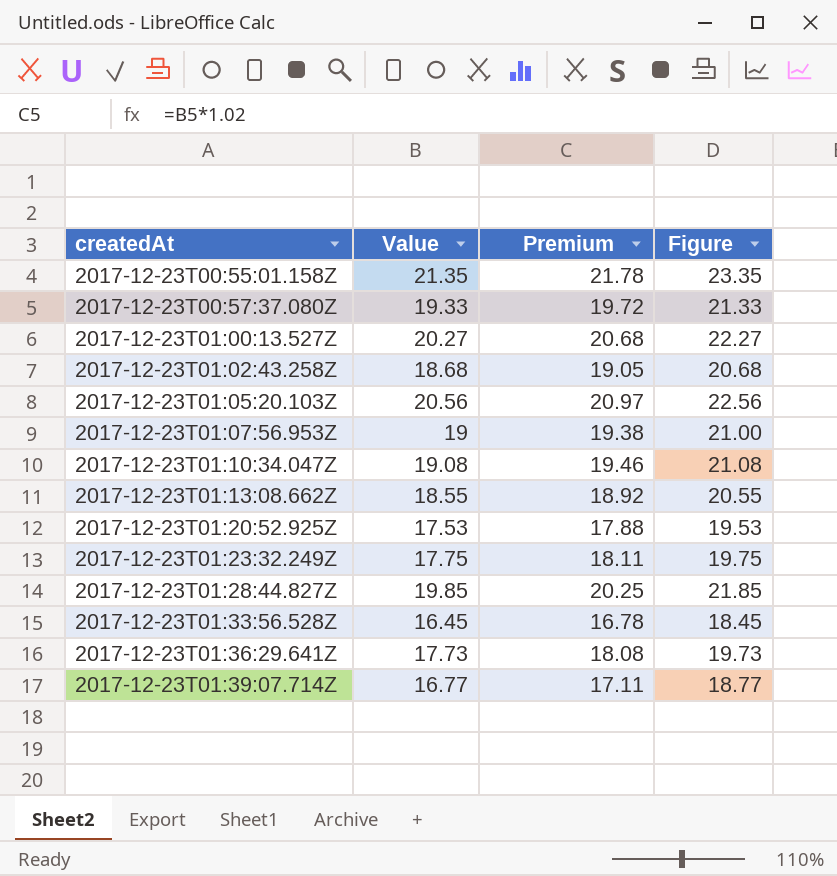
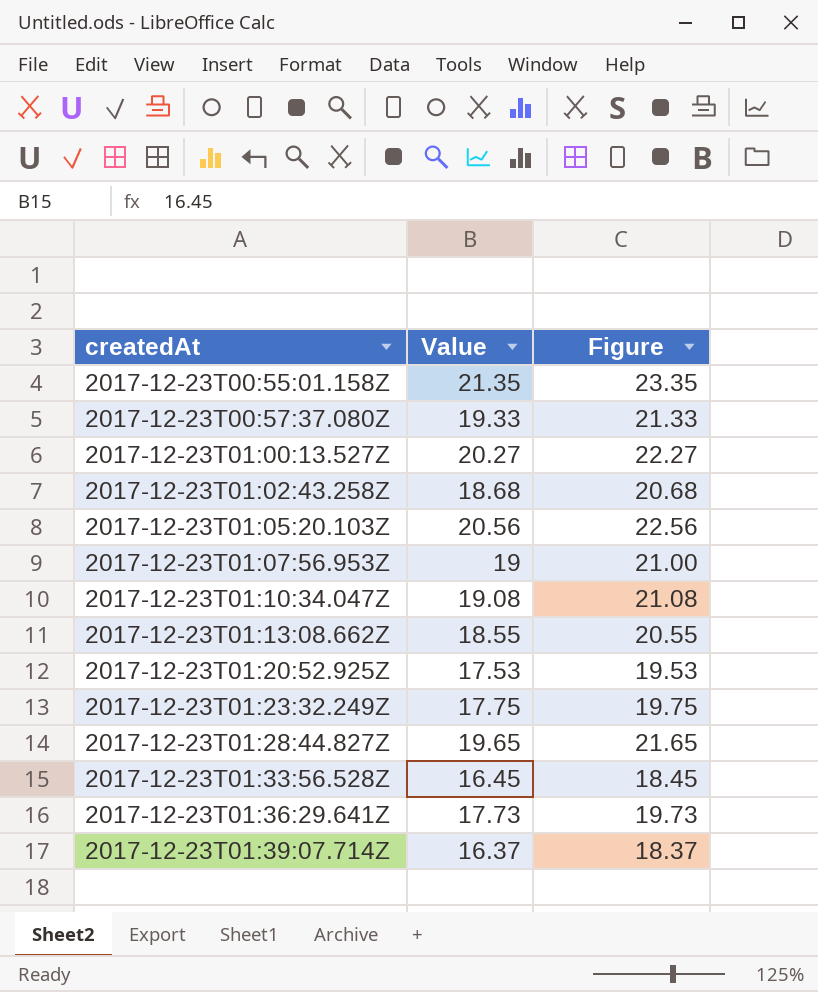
column Premium | formula: [Value] * 1.02 -> none
2017-12-23T01:28:44.827Z | Value: 19.85 -> 19.65
2017-12-23T01:28:44.827Z | Figure: 21.85 -> 21.65
2017-12-23T01:39:07.714Z | Value: 16.77 -> 16.37
2017-12-23T01:39:07.714Z | Figure: 18.77 -> 18.37

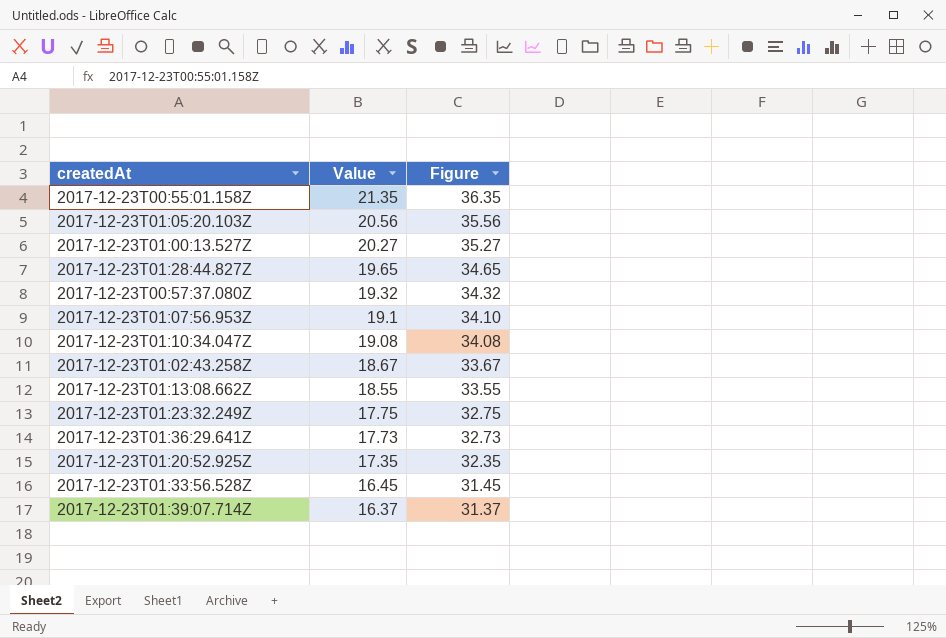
row order: createdAt ascending -> Value descending
column Figure | formula: [Value] + 2 -> [Value] + 15
2017-12-23T00:57:37.080Z | Value: 19.33 -> 19.32
2017-12-23T01:07:56.953Z | Value: 19 -> 19.1
2017-12-23T01:02:43.258Z | Value: 18.68 -> 18.67
2017-12-23T01:20:52.925Z | Value: 17.53 -> 17.35

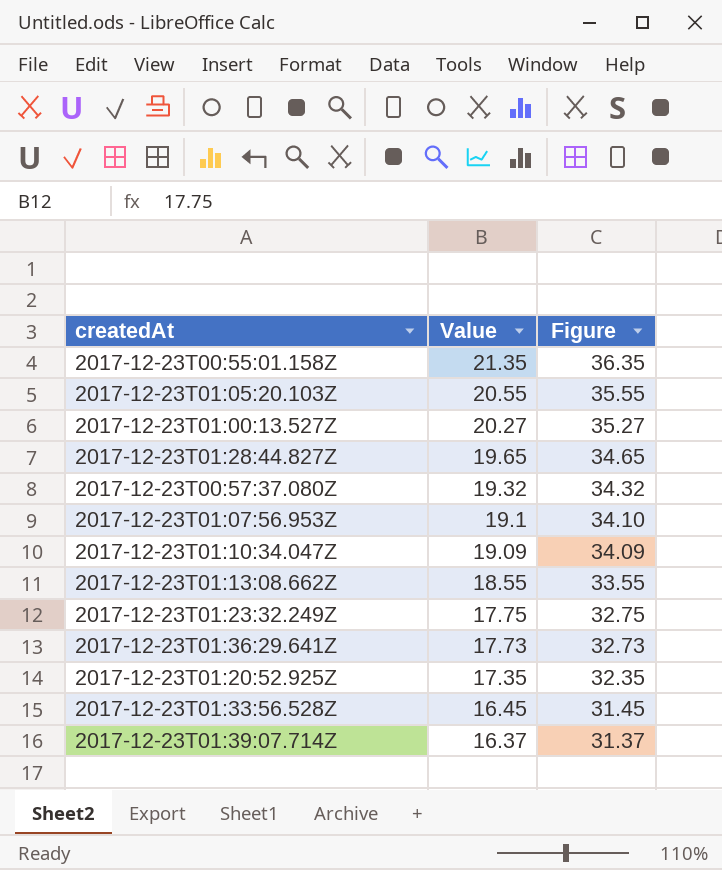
row 2017-12-23T01:02:43.258Z: 18.67 | 33.67 -> none
2017-12-23T01:05:20.103Z | Value: 20.56 -> 20.55
2017-12-23T01:05:20.103Z | Figure: 35.56 -> 35.55
2017-12-23T01:10:34.047Z | Value: 19.08 -> 19.09
2017-12-23T01:10:34.047Z | Figure: 34.08 -> 34.09

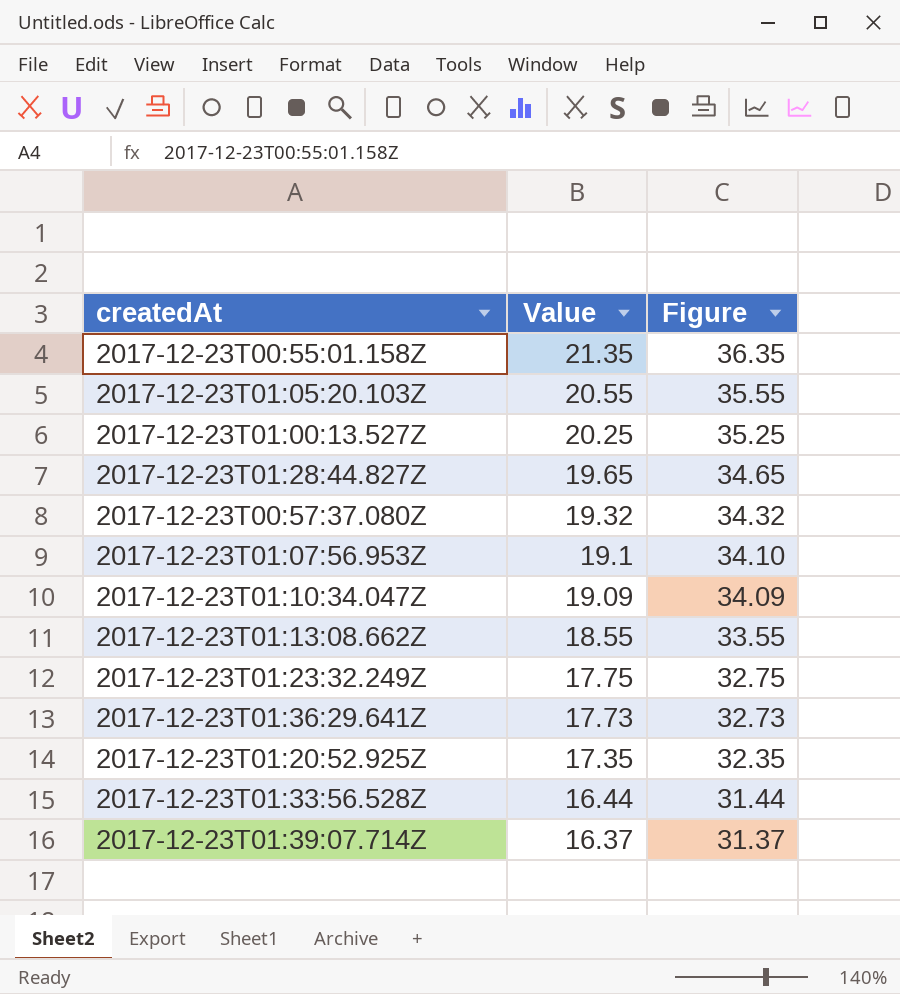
2017-12-23T01:00:13.527Z | Value: 20.27 -> 20.25
2017-12-23T01:00:13.527Z | Figure: 35.27 -> 35.25
2017-12-23T01:33:56.528Z | Value: 16.45 -> 16.44
2017-12-23T01:33:56.528Z | Figure: 31.45 -> 31.44

